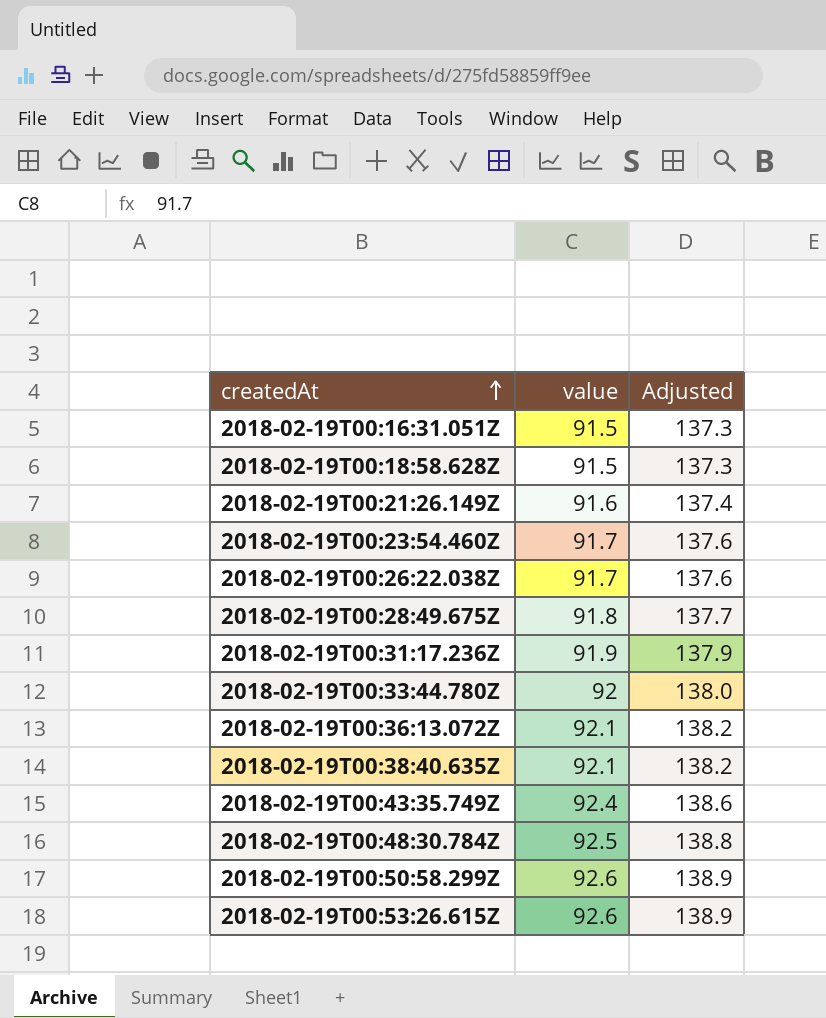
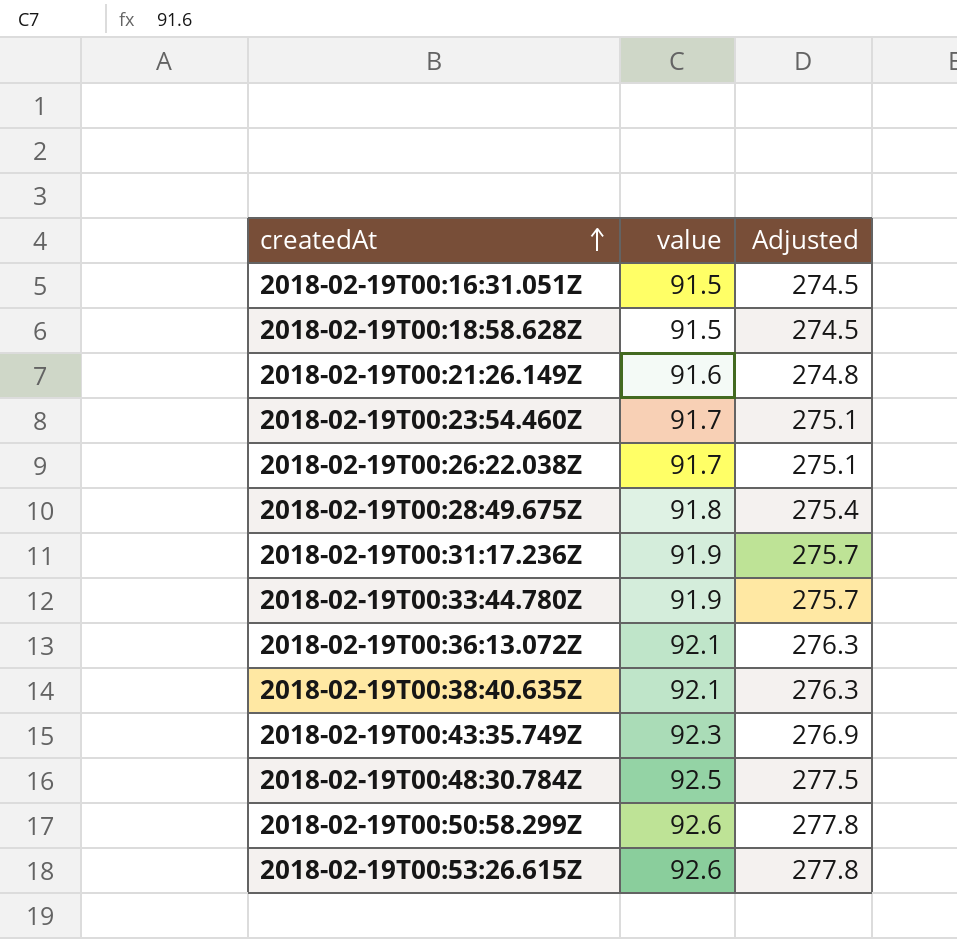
column Adjusted | formula: [value] * 1.5 -> [value] * 3
2018-02-19T00:33:44.780Z | value: 92 -> 91.9
2018-02-19T00:43:35.749Z | value: 92.4 -> 92.3

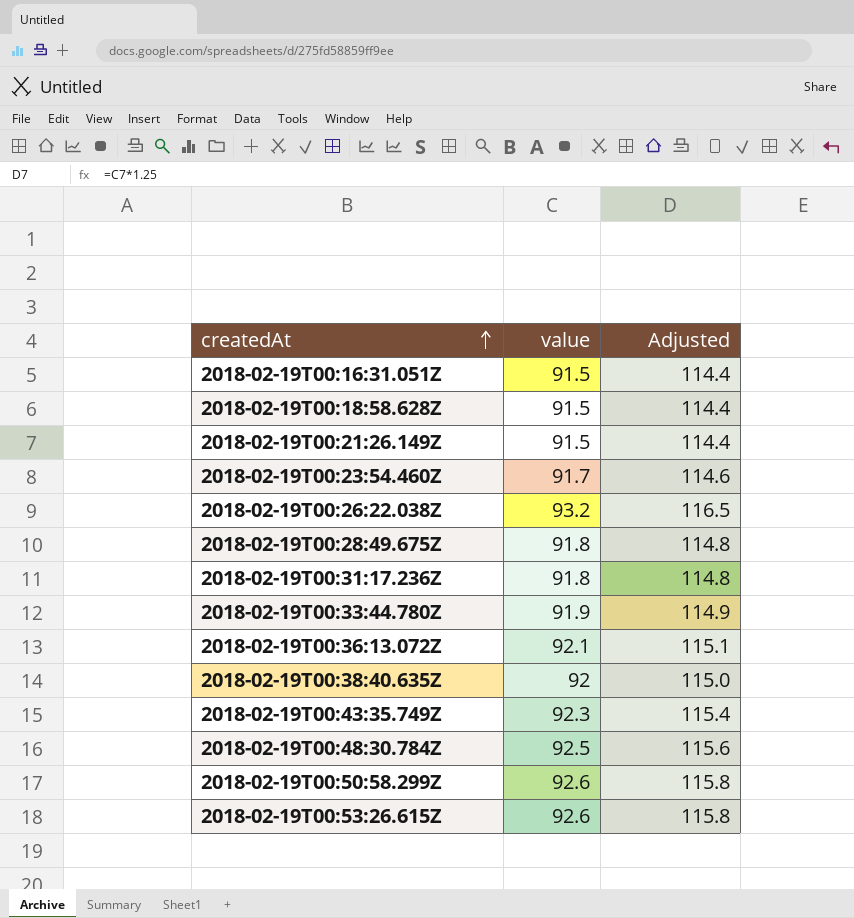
column Adjusted | formula: [value] * 3 -> [value] * 1.25
2018-02-19T00:21:26.149Z | value: 91.6 -> 91.5
2018-02-19T00:26:22.038Z | value: 91.7 -> 93.2
2018-02-19T00:31:17.236Z | value: 91.9 -> 91.8
2018-02-19T00:38:40.635Z | value: 92.1 -> 92

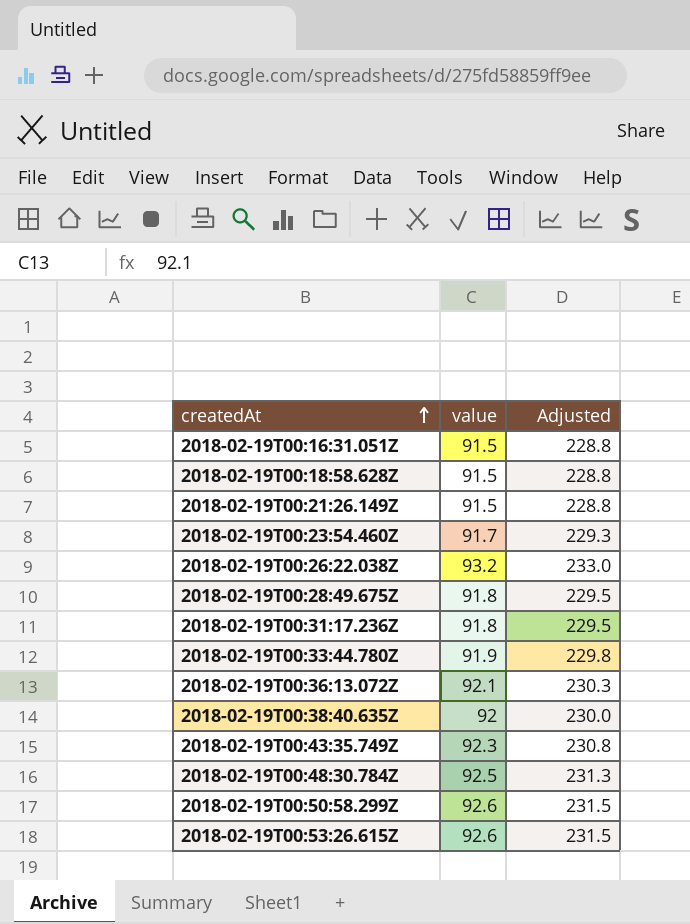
column Adjusted | formula: [value] * 1.25 -> [value] * 2.5

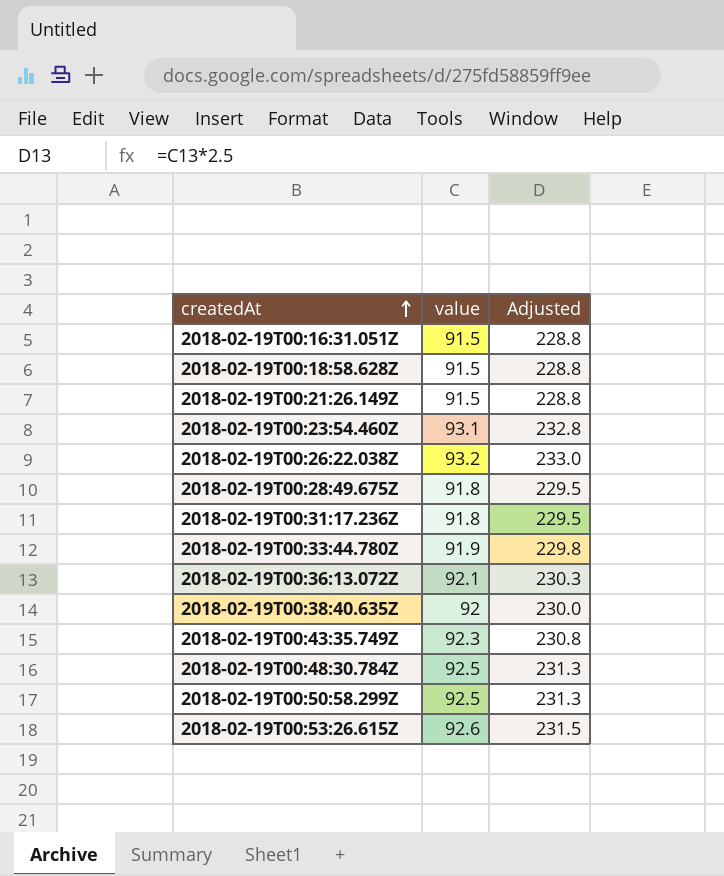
2018-02-19T00:23:54.460Z | value: 91.7 -> 93.1
2018-02-19T00:23:54.460Z | Adjusted: 229.3 -> 232.8
2018-02-19T00:50:58.299Z | value: 92.6 -> 92.5
2018-02-19T00:50:58.299Z | Adjusted: 231.5 -> 231.3

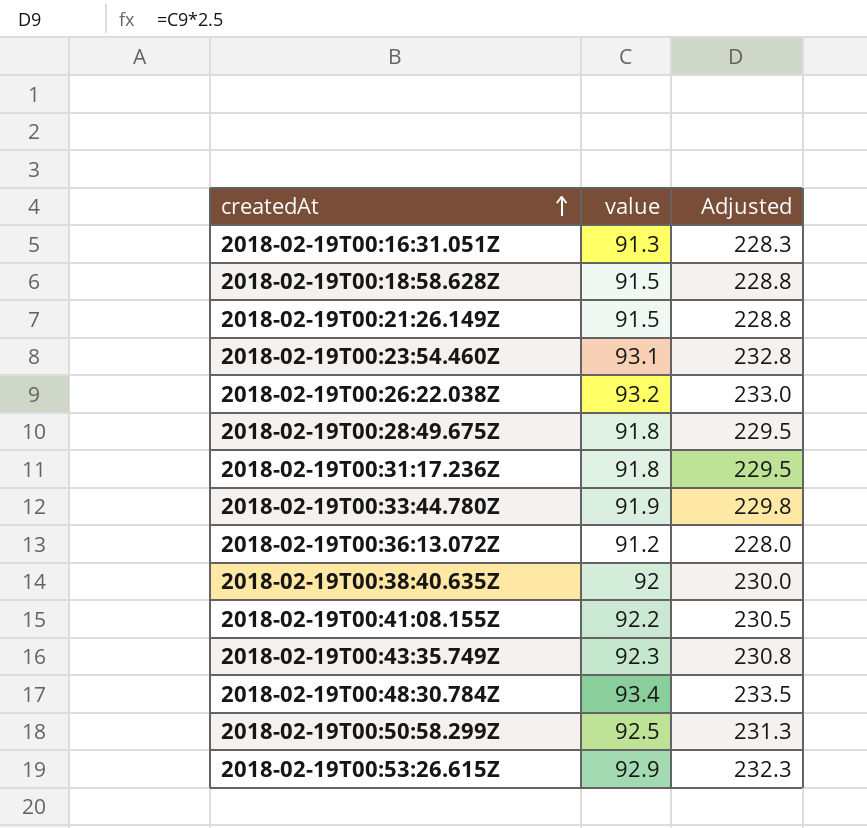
2018-02-19T00:16:31.051Z | value: 91.5 -> 91.3
2018-02-19T00:16:31.051Z | Adjusted: 228.8 -> 228.3
2018-02-19T00:36:13.072Z | value: 92.1 -> 91.2
2018-02-19T00:36:13.072Z | Adjusted: 230.3 -> 228.0
row 2018-02-19T00:41:08.155Z: none -> 92.2 | 230.5
2018-02-19T00:48:30.784Z | value: 92.5 -> 93.4
2018-02-19T00:48:30.784Z | Adjusted: 231.3 -> 233.5
2018-02-19T00:53:26.615Z | value: 92.6 -> 92.9
2018-02-19T00:53:26.615Z | Adjusted: 231.5 -> 232.3

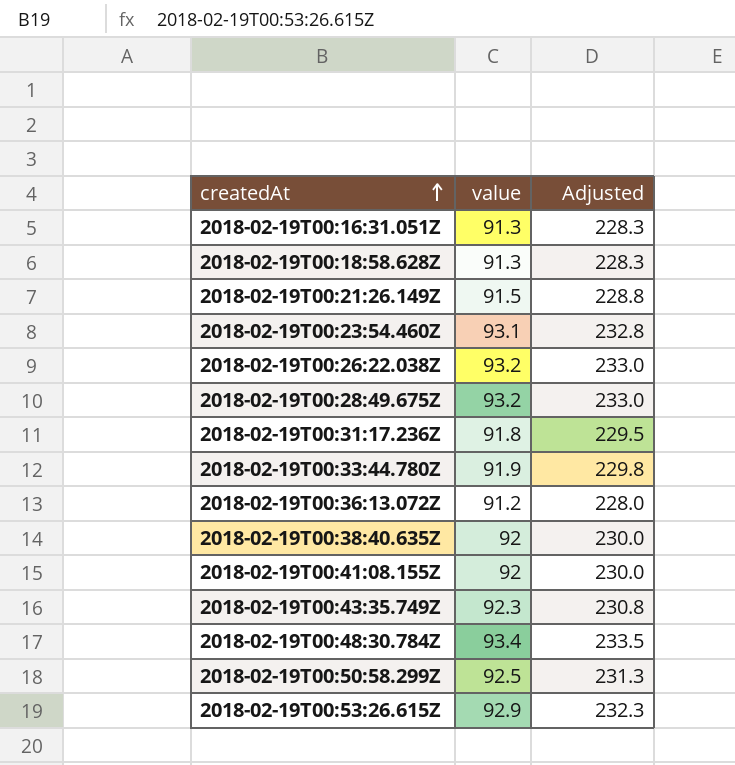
2018-02-19T00:18:58.628Z | value: 91.5 -> 91.3
2018-02-19T00:18:58.628Z | Adjusted: 228.8 -> 228.3
2018-02-19T00:28:49.675Z | value: 91.8 -> 93.2
2018-02-19T00:28:49.675Z | Adjusted: 229.5 -> 233.0
2018-02-19T00:41:08.155Z | value: 92.2 -> 92
2018-02-19T00:41:08.155Z | Adjusted: 230.5 -> 230.0

